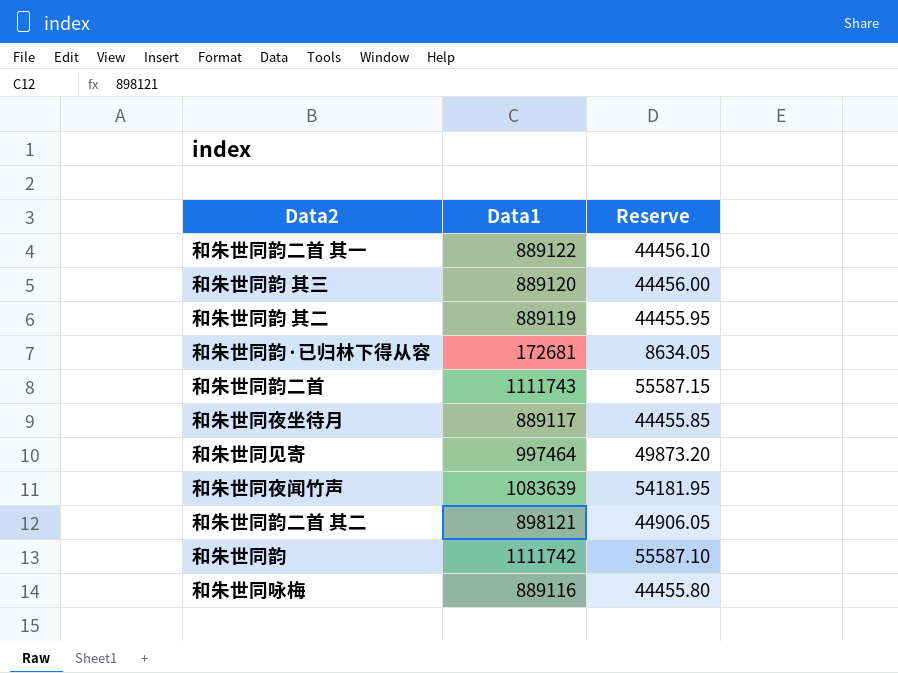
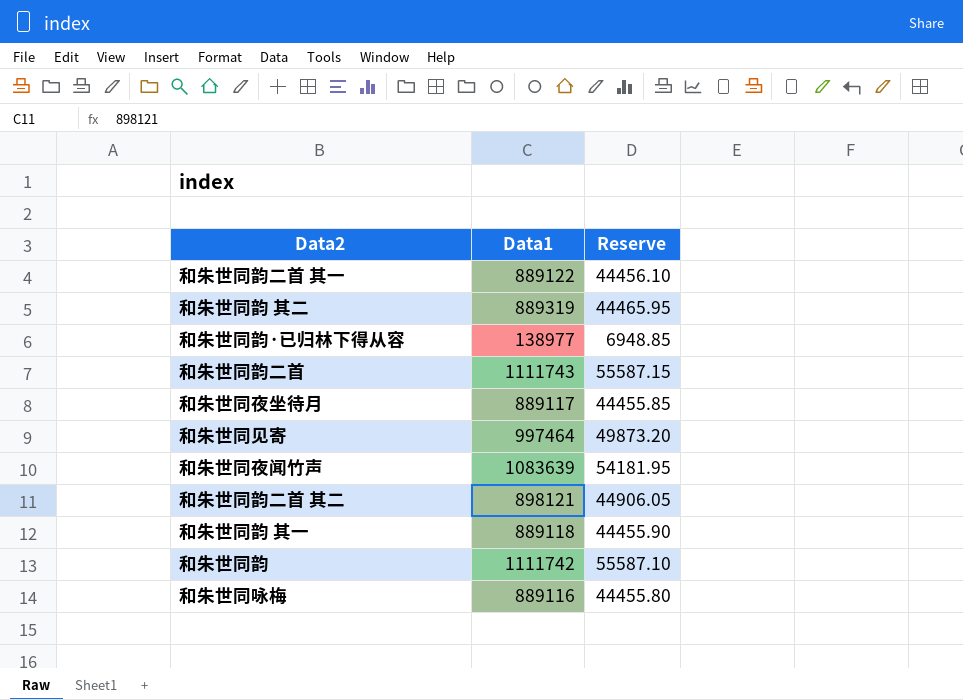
row 和朱世同韵 其三: 889120 | 44456.00 -> none
和朱世同韵 其二 | Data1: 889119 -> 889319
和朱世同韵 其二 | Reserve: 44455.95 -> 44465.95
和朱世同韵·已归林下得从容 | Data1: 172681 -> 138977
和朱世同韵·已归林下得从容 | Reserve: 8634.05 -> 6948.85
row 和朱世同韵 其一: none -> 889118 | 44455.90

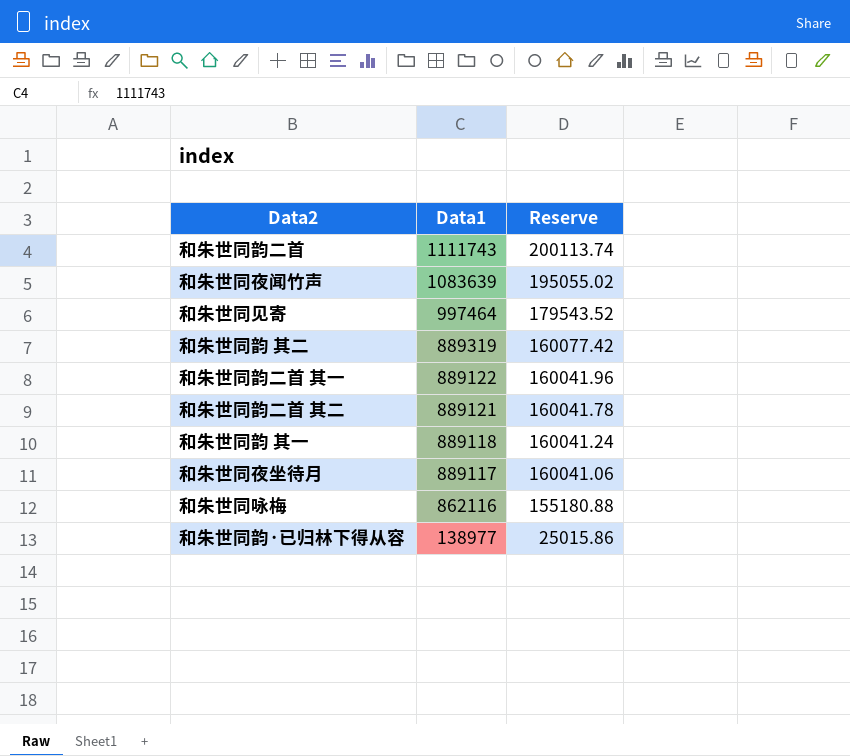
row order: none -> Data1 descending
column Reserve | formula: [Data1] * 0.05 -> [Data1] * 0.18
row 和朱世同韵: 1111742 | 55587.10 -> none
和朱世同韵二首 其二 | Data1: 898121 -> 889121
和朱世同咏梅 | Data1: 889116 -> 862116

